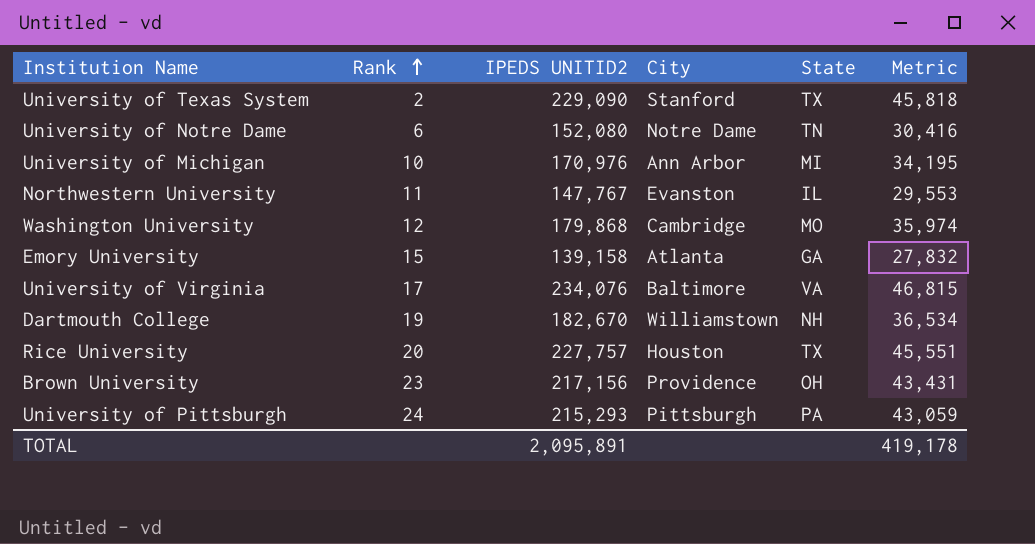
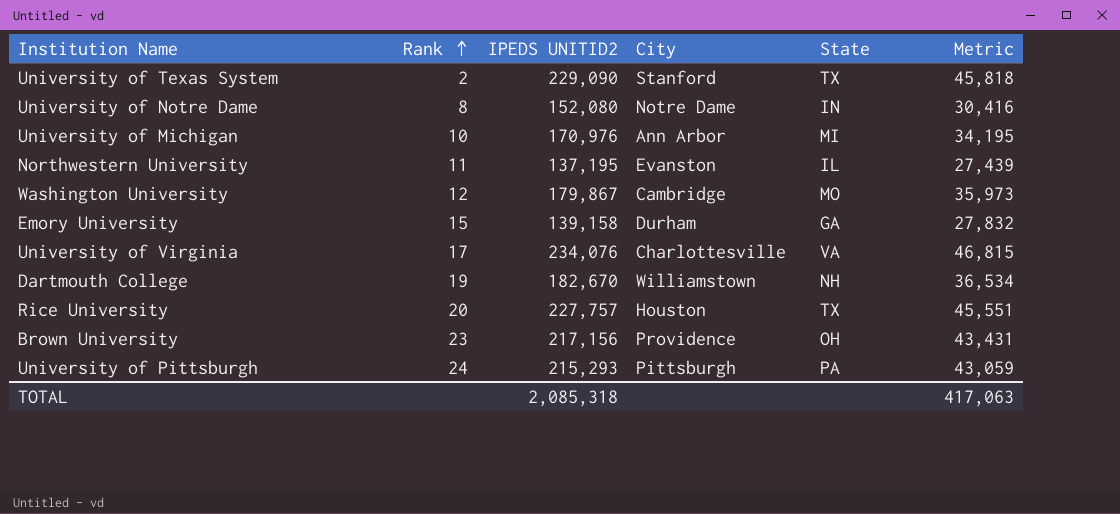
University of Notre Dame | Rank: 6 -> 8
University of Notre Dame | State: TN -> IN
Northwestern University | IPEDS UNITID2: 147,767 -> 137,195
Northwestern University | Metric: 29,553 -> 27,439
Washington University | IPEDS UNITID2: 179,868 -> 179,867
Washington University | Metric: 35,974 -> 35,973
Emory University | City: Atlanta -> Durham
University of Virginia | City: Baltimore -> Charlottesville
TOTAL | IPEDS UNITID2: 2,095,891 -> 2,085,318
TOTAL | Metric: 419,178 -> 417,063

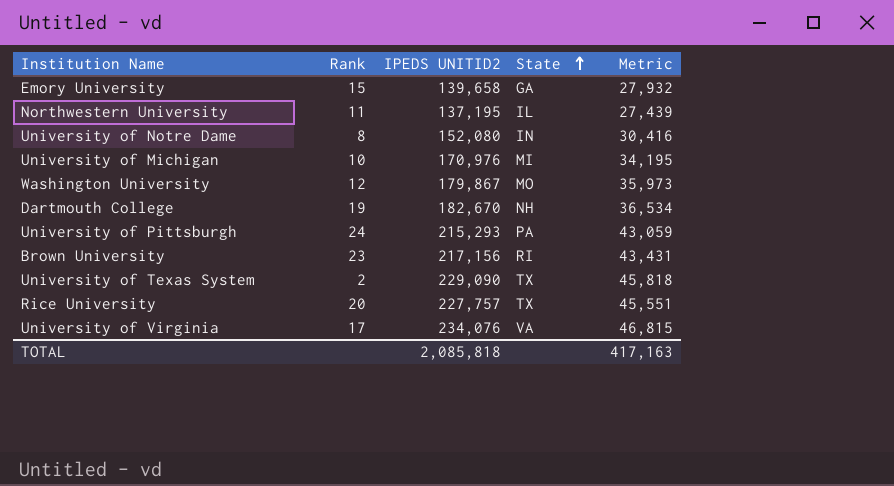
row order: Rank ascending -> State ascending
column City | position: 4 -> none
Emory University | IPEDS UNITID2: 139,158 -> 139,658
Emory University | Metric: 27,832 -> 27,932
Brown University | State: OH -> RI
TOTAL | IPEDS UNITID2: 2,085,318 -> 2,085,818
TOTAL | Metric: 417,063 -> 417,163

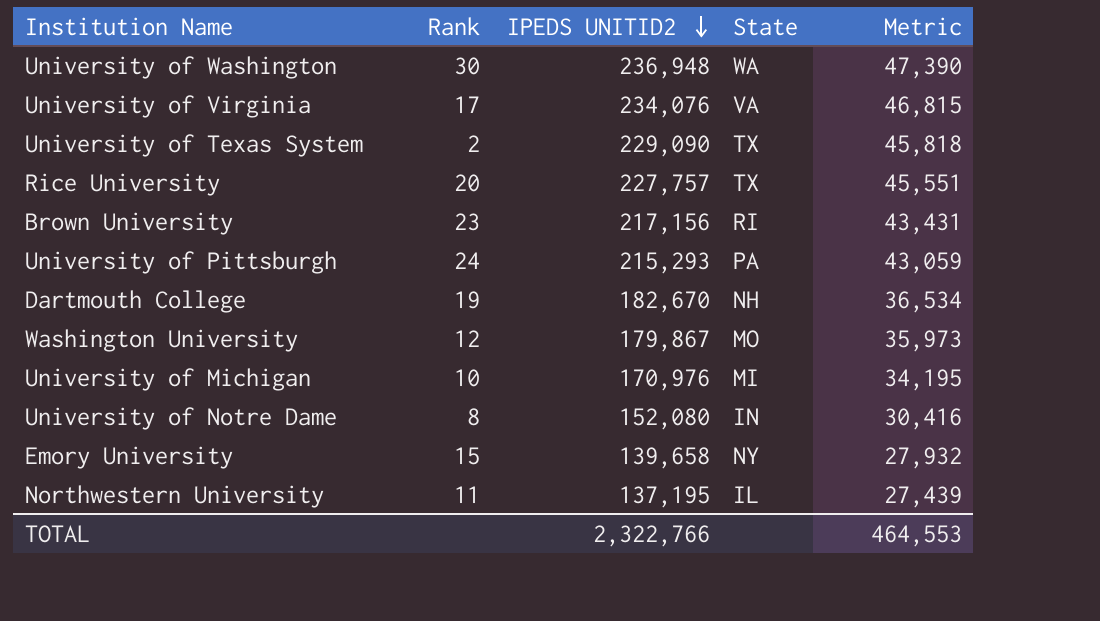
row order: State ascending -> IPEDS UNITID2 descending
row University of Washington: none -> 30 | 236,948 | WA | 47,390
Emory University | State: GA -> NY
TOTAL | IPEDS UNITID2: 2,085,818 -> 2,322,766
TOTAL | Metric: 417,163 -> 464,553

